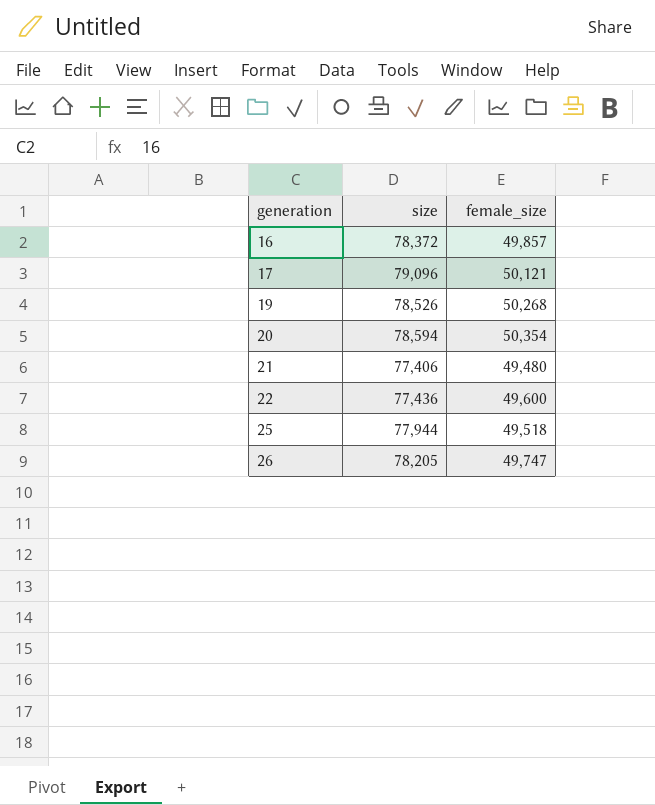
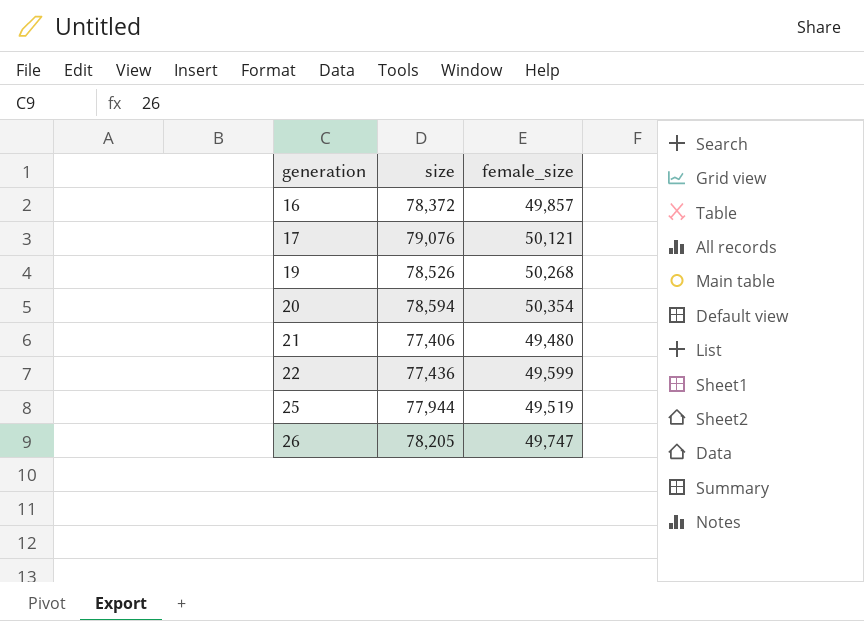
17 | size: 79,096 -> 79,076
22 | female_size: 49,600 -> 49,599
25 | female_size: 49,518 -> 49,519

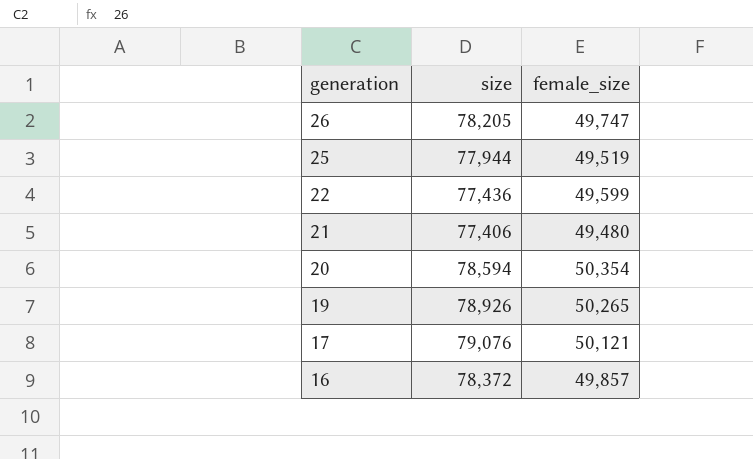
row order: generation ascending -> generation descending
19 | size: 78,526 -> 78,926
19 | female_size: 50,268 -> 50,265

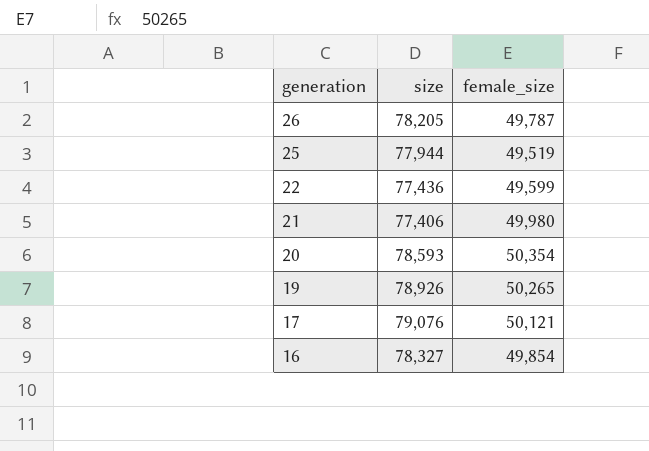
26 | female_size: 49,747 -> 49,787
21 | female_size: 49,480 -> 49,980
20 | size: 78,594 -> 78,593
16 | size: 78,372 -> 78,327
16 | female_size: 49,857 -> 49,854

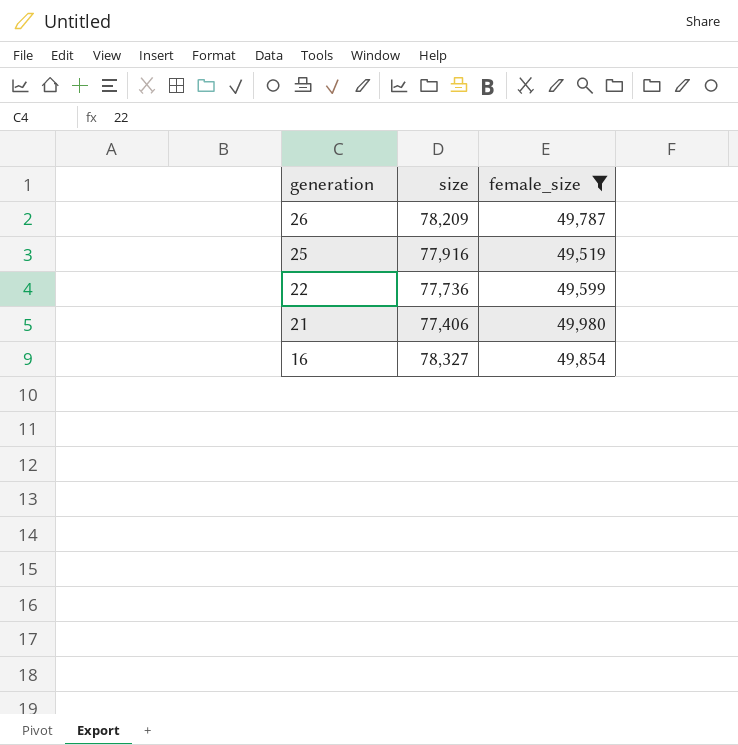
filter: none -> female_size <= 49,980
26 | size: 78,205 -> 78,209
25 | size: 77,944 -> 77,916
22 | size: 77,436 -> 77,736

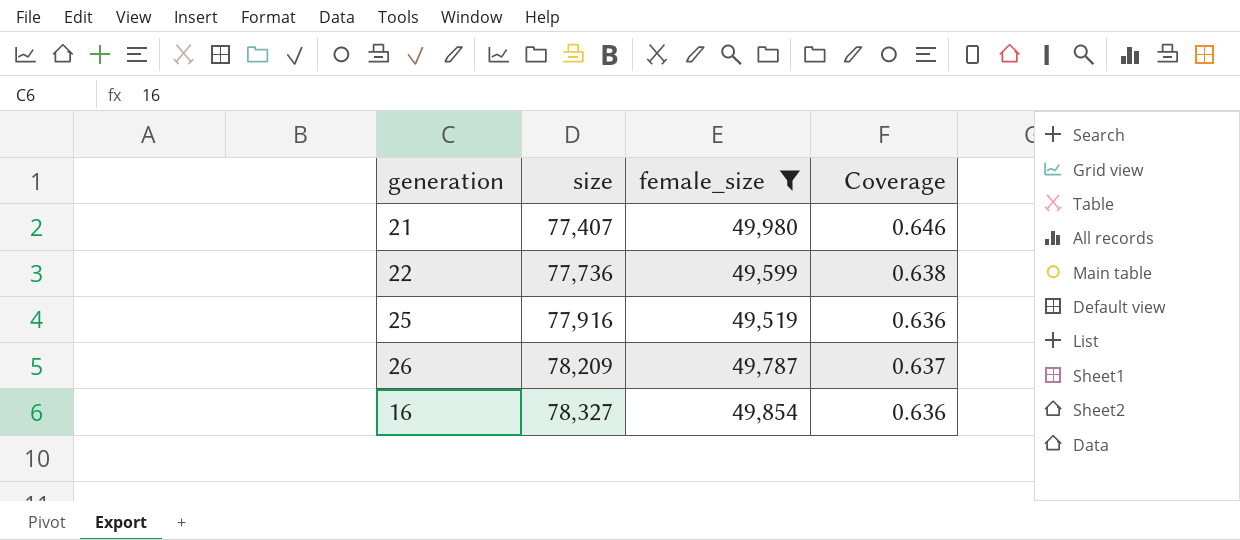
row order: generation descending -> size ascending
column Coverage | formula: none -> [female_size] / [size]
21 | size: 77,406 -> 77,407

